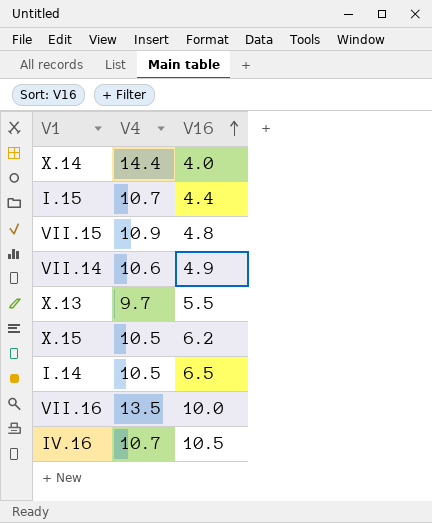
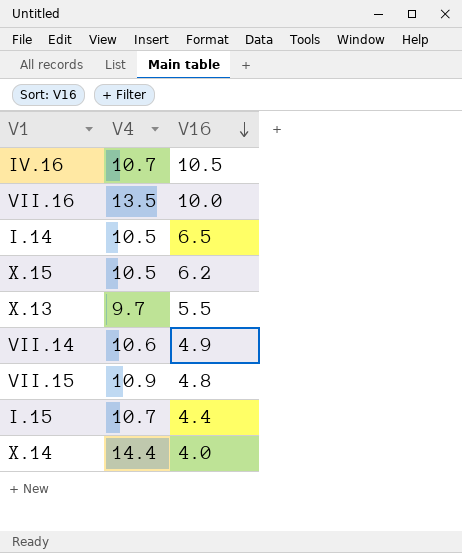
row order: V16 ascending -> V16 descending

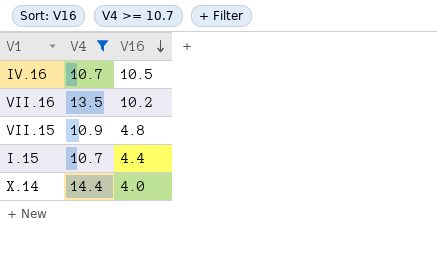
filter: none -> V4 >= 10.7
VII.16 | V16: 10.0 -> 10.2

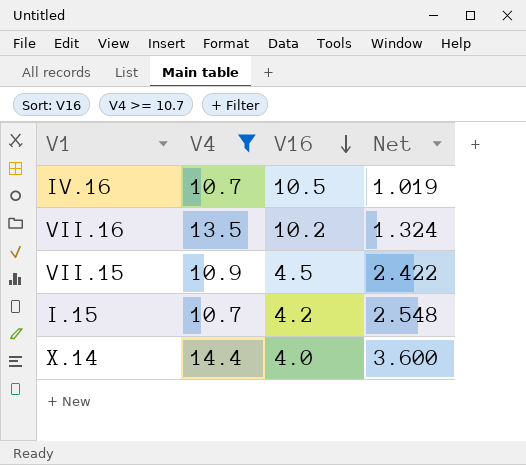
column Net | formula: none -> [V4] / [V16]
VII.15 | V16: 4.8 -> 4.5
I.15 | V16: 4.4 -> 4.2

